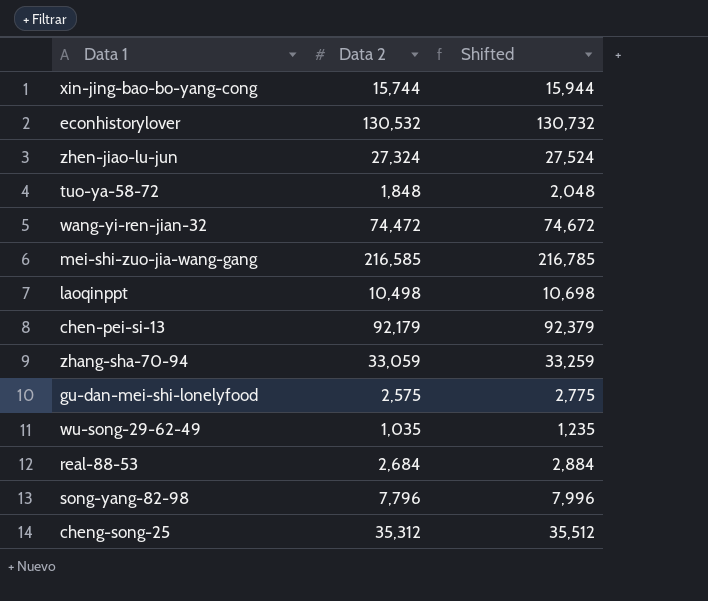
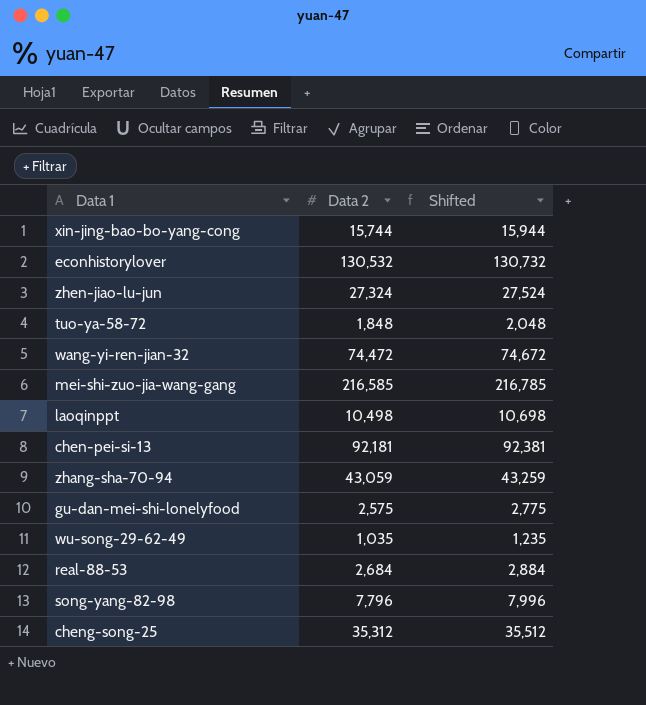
chen-pei-si-13 | Data 2: 92,179 -> 92,181
chen-pei-si-13 | Shifted: 92,379 -> 92,381
zhang-sha-70-94 | Data 2: 33,059 -> 43,059
zhang-sha-70-94 | Shifted: 33,259 -> 43,259

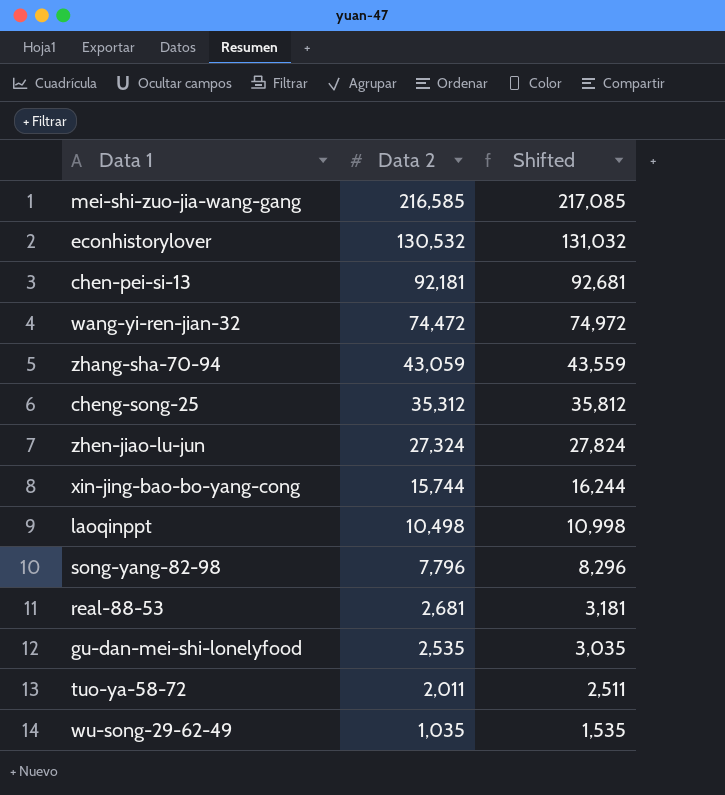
row order: none -> Data 2 descending
column Shifted | formula: [Data 2] + 200 -> [Data 2] + 500
real-88-53 | Data 2: 2,684 -> 2,681
gu-dan-mei-shi-lonelyfood | Data 2: 2,575 -> 2,535
tuo-ya-58-72 | Data 2: 1,848 -> 2,011

